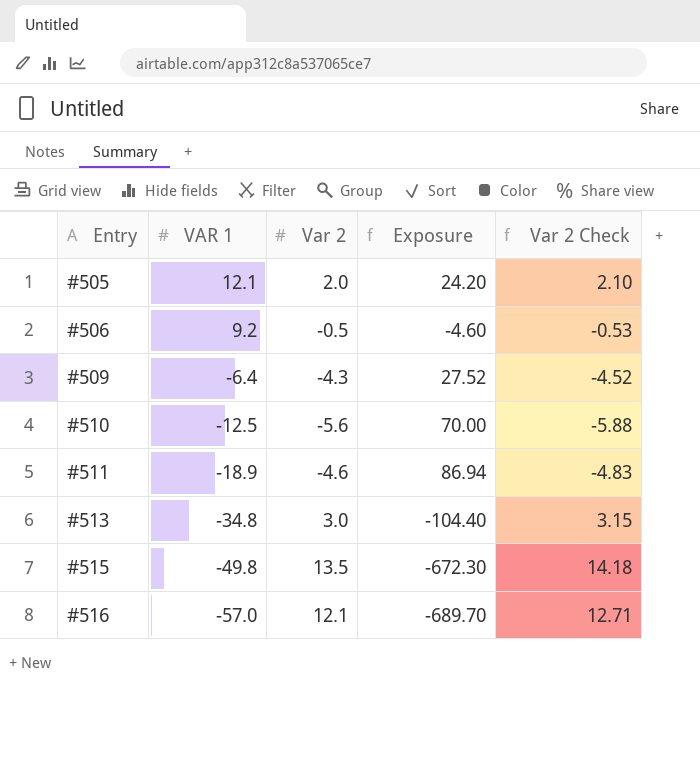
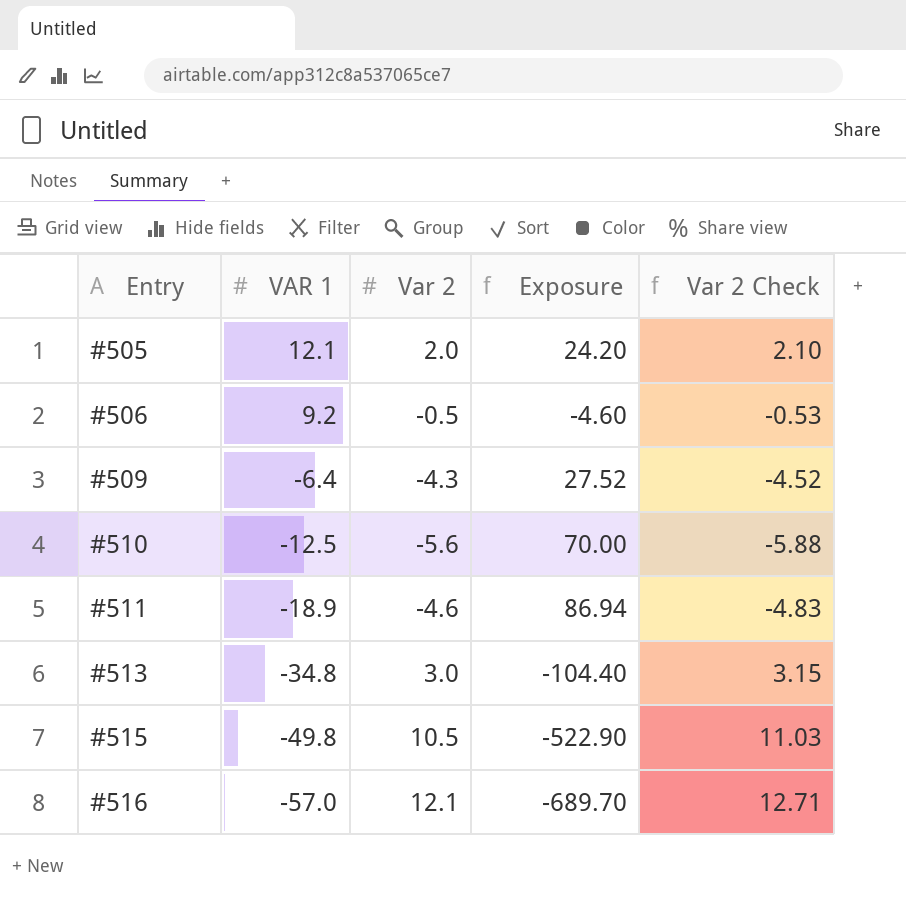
#515 | Var 2: 13.5 -> 10.5
#515 | Exposure: -672.30 -> -522.90
#515 | Var 2 Check: 14.18 -> 11.03

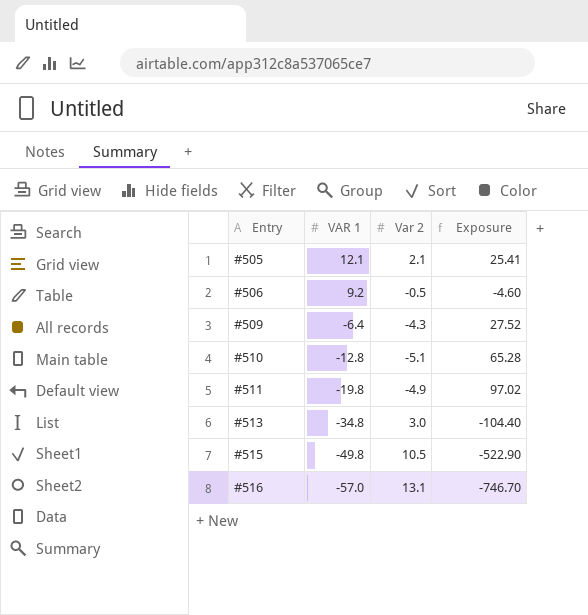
column Var 2 Check | formula: [Var 2] * 1.05 -> none
#505 | Var 2: 2.0 -> 2.1
#505 | Exposure: 24.20 -> 25.41
#510 | VAR 1: -12.5 -> -12.8
#510 | Var 2: -5.6 -> -5.1
#510 | Exposure: 70.00 -> 65.28
#511 | VAR 1: -18.9 -> -19.8
#511 | Var 2: -4.6 -> -4.9
#511 | Exposure: 86.94 -> 97.02
#516 | Var 2: 12.1 -> 13.1
#516 | Exposure: -689.70 -> -746.70

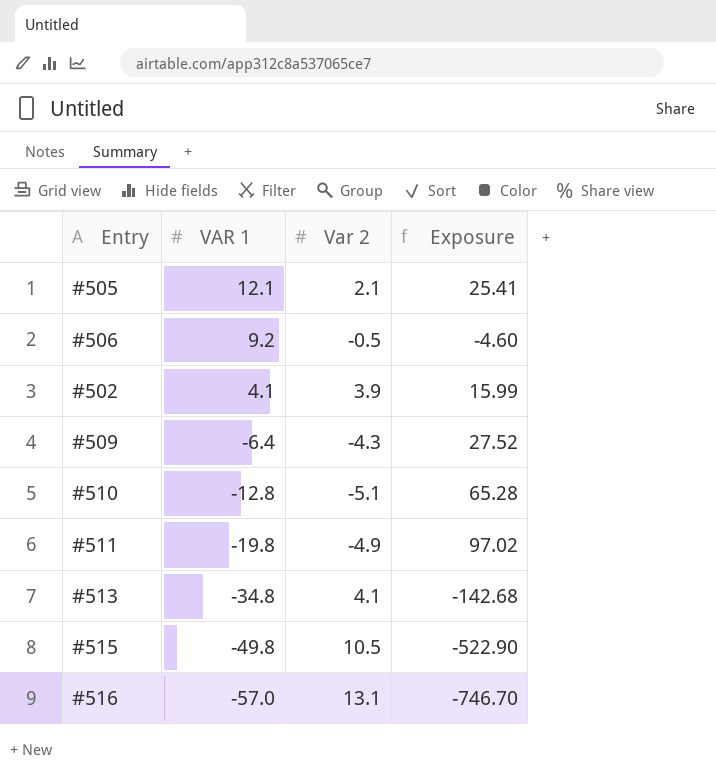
row #502: none -> 4.1 | 3.9 | 15.99
#513 | Var 2: 3.0 -> 4.1
#513 | Exposure: -104.40 -> -142.68

